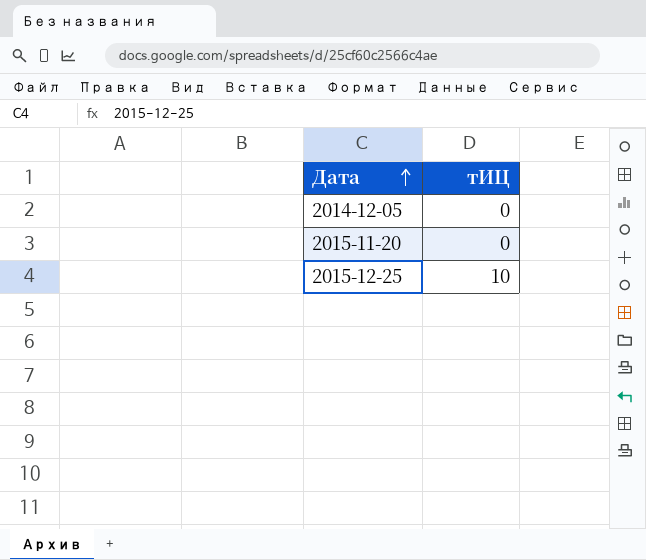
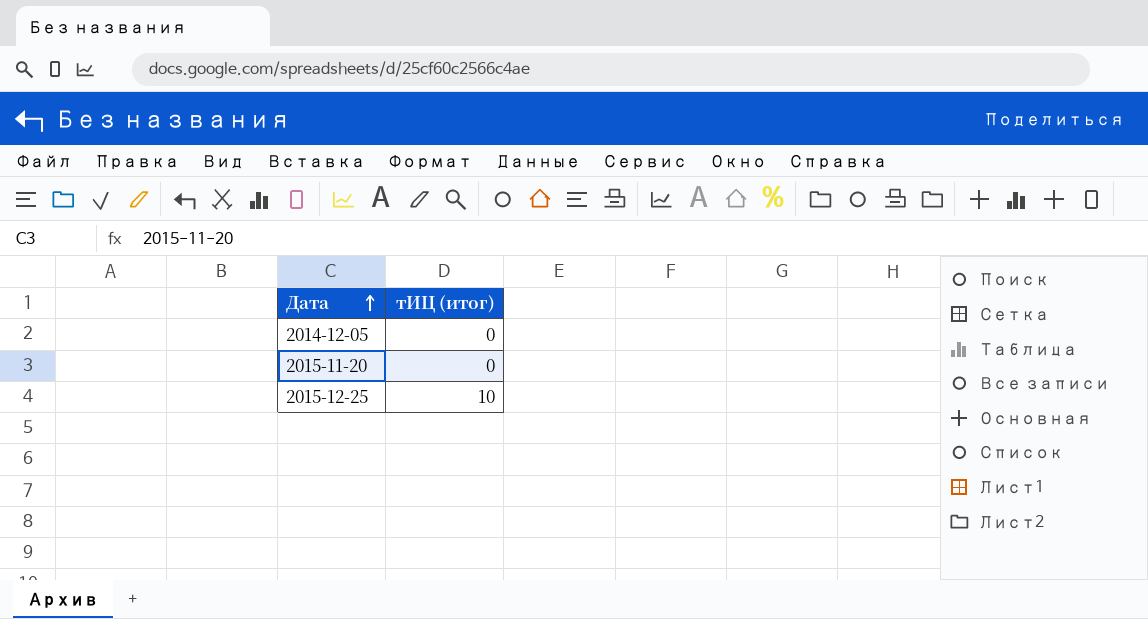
column name: тИЦ -> тИЦ (итог)

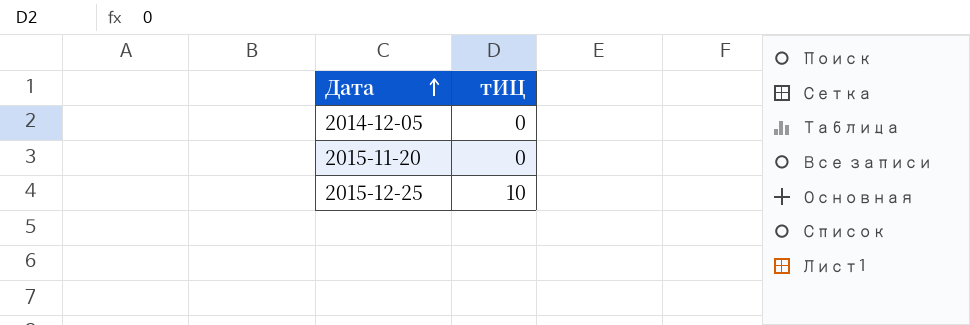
column name: тИЦ (итог) -> тИЦ

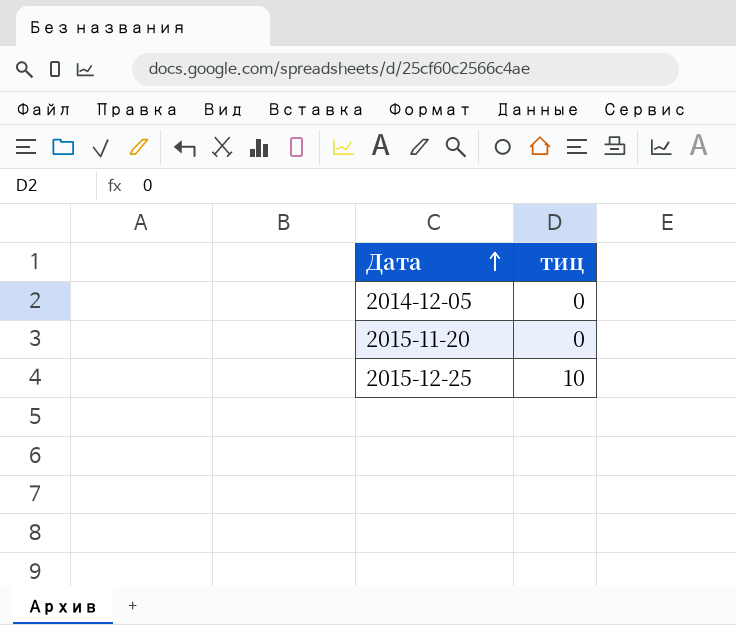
column name: тИЦ -> тиц

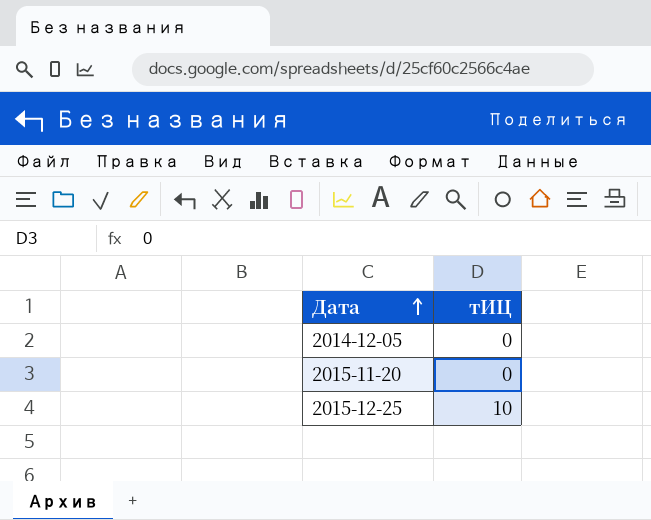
column name: тиц -> тИЦ

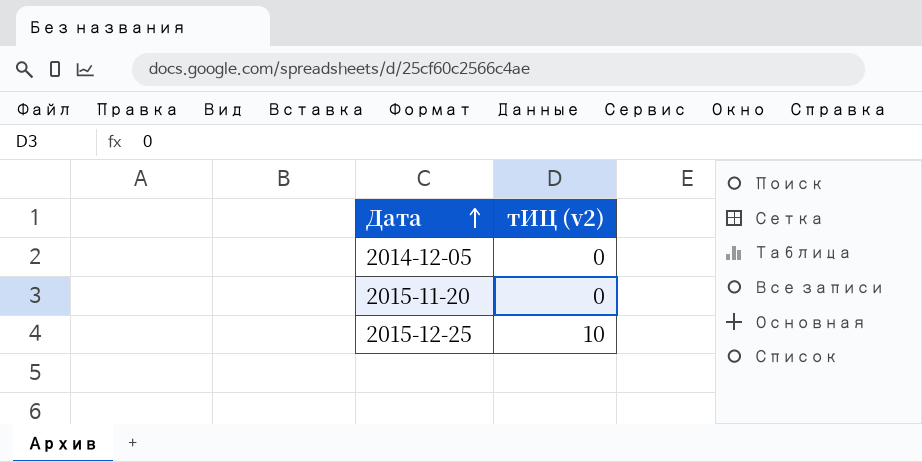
column name: тИЦ -> тИЦ (v2)

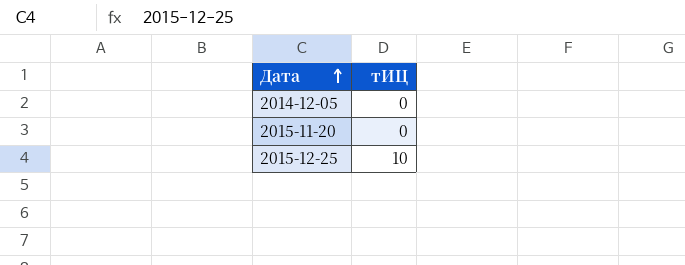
column name: тИЦ (v2) -> тИЦ

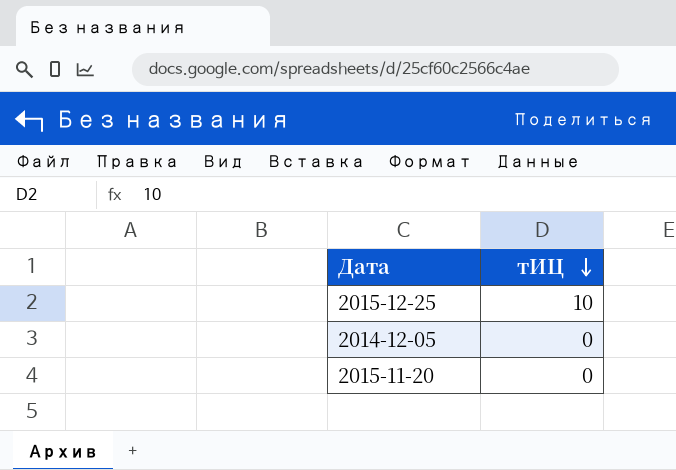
row order: Дата ascending -> тИЦ descending

